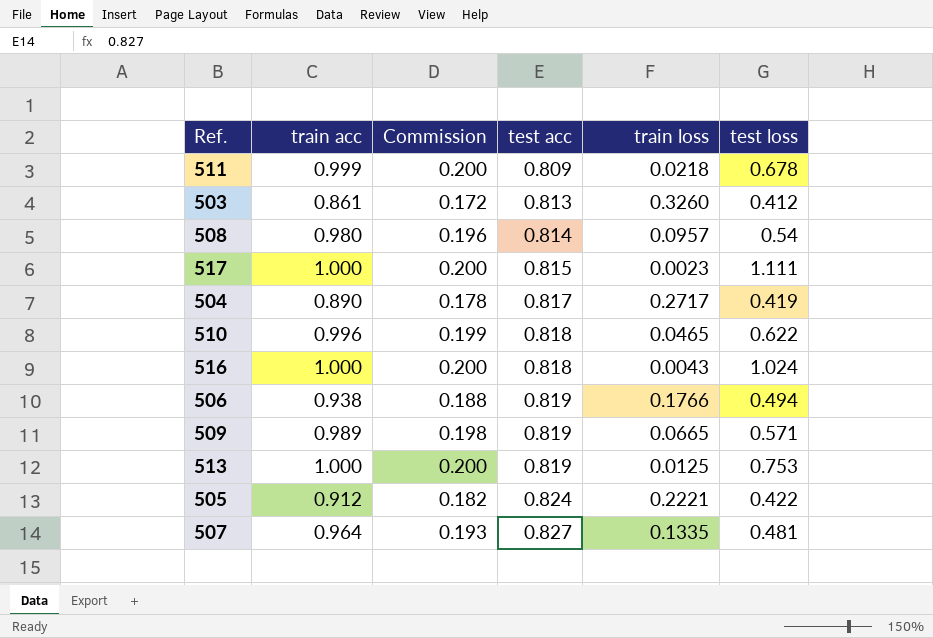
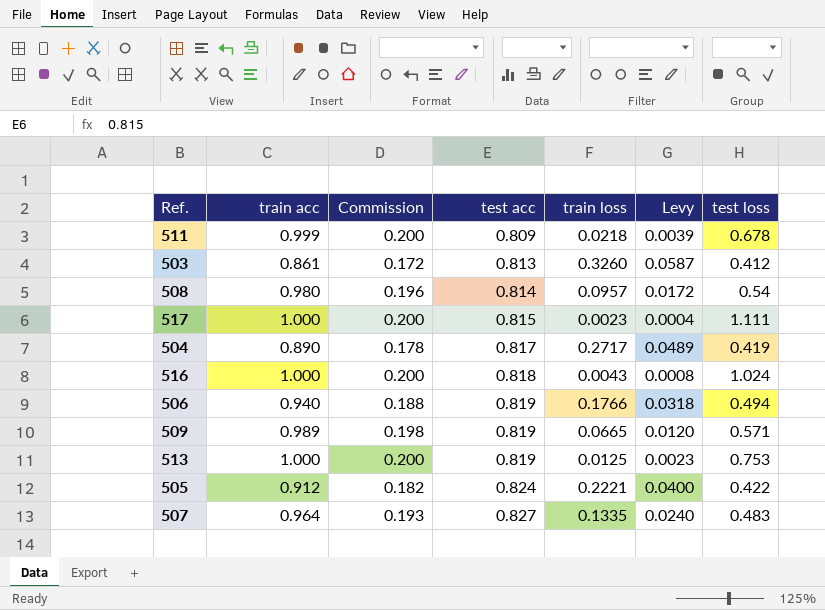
column Levy | formula: none -> [train loss] * 0.18
row 510: 0.996 | 0.199 | 0.818 | 0.0465 | 0.622 -> none
506 | train acc: 0.938 -> 0.940
507 | test loss: 0.481 -> 0.483

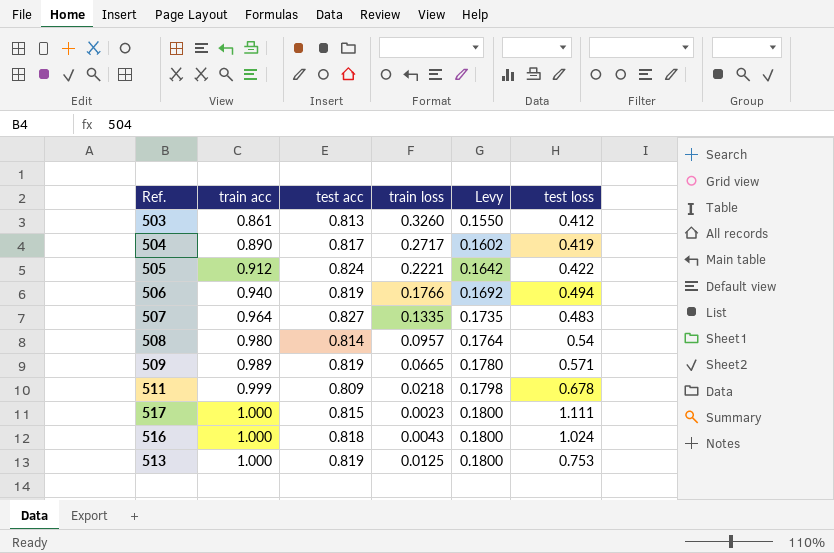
row order: test acc ascending -> train acc ascending
column Commission | formula: [train acc] * 0.2 -> none
column Levy | formula: [train loss] * 0.18 -> [train acc] * 0.18

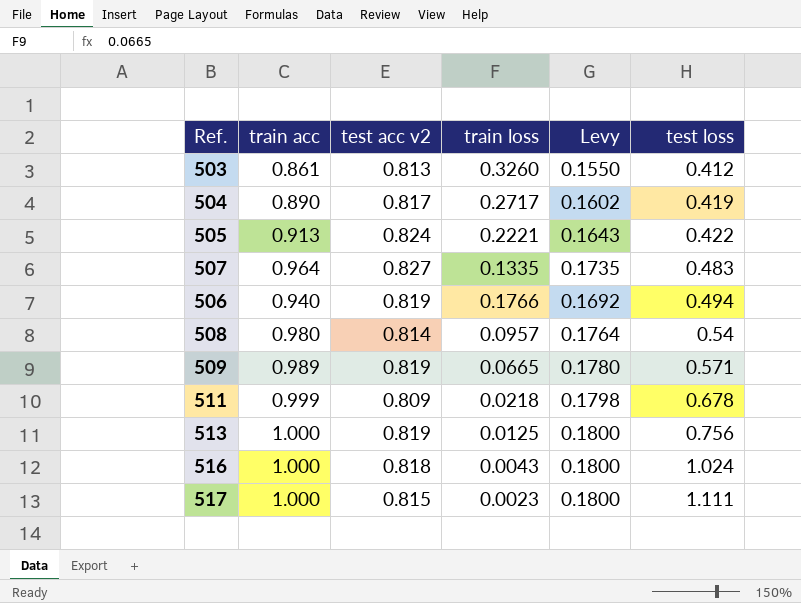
row order: train acc ascending -> test loss ascending
column name: test acc -> test acc v2
505 | train acc: 0.912 -> 0.913
505 | Levy: 0.1642 -> 0.1643
513 | test loss: 0.753 -> 0.756

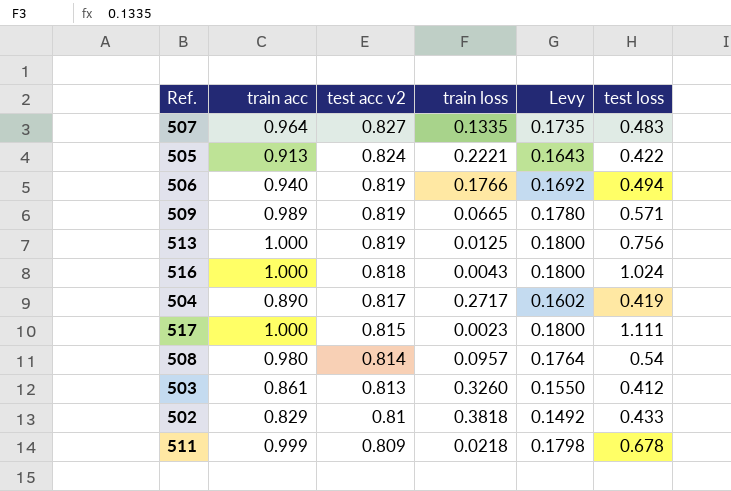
row order: test loss ascending -> test acc v2 descending
row 502: none -> 0.829 | 0.81 | 0.3818 | 0.1492 | 0.433

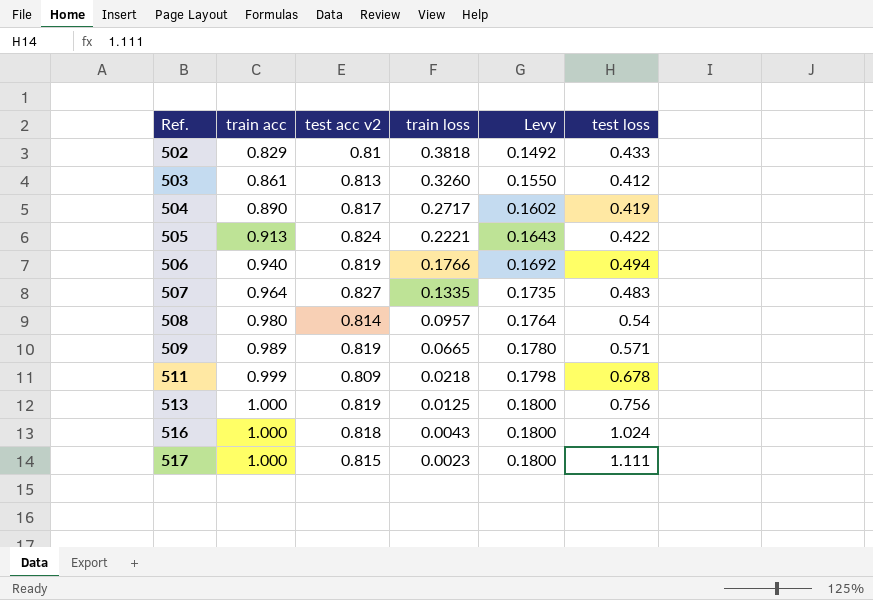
row order: test acc v2 descending -> Ref. ascending

